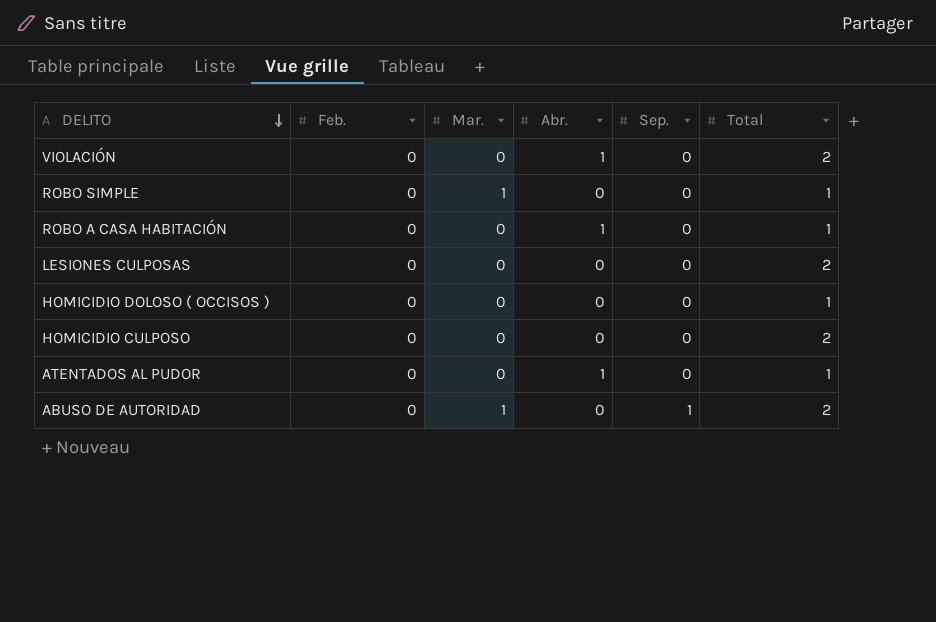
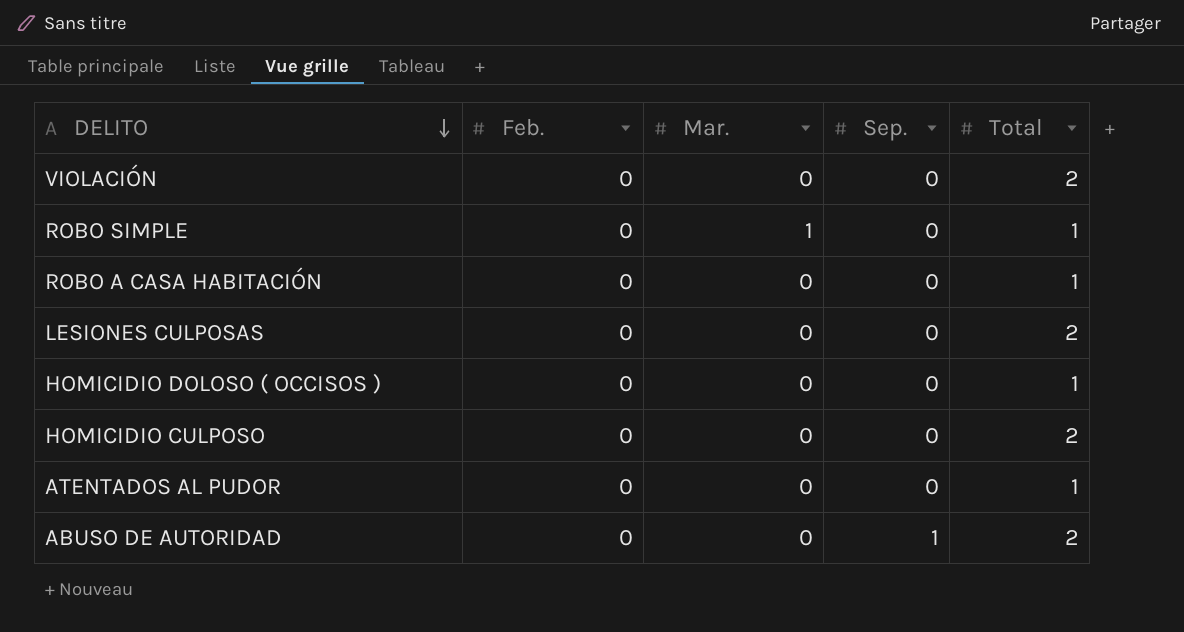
column Abr. | position: 4 -> none
ABUSO DE AUTORIDAD | Mar.: 1 -> 0

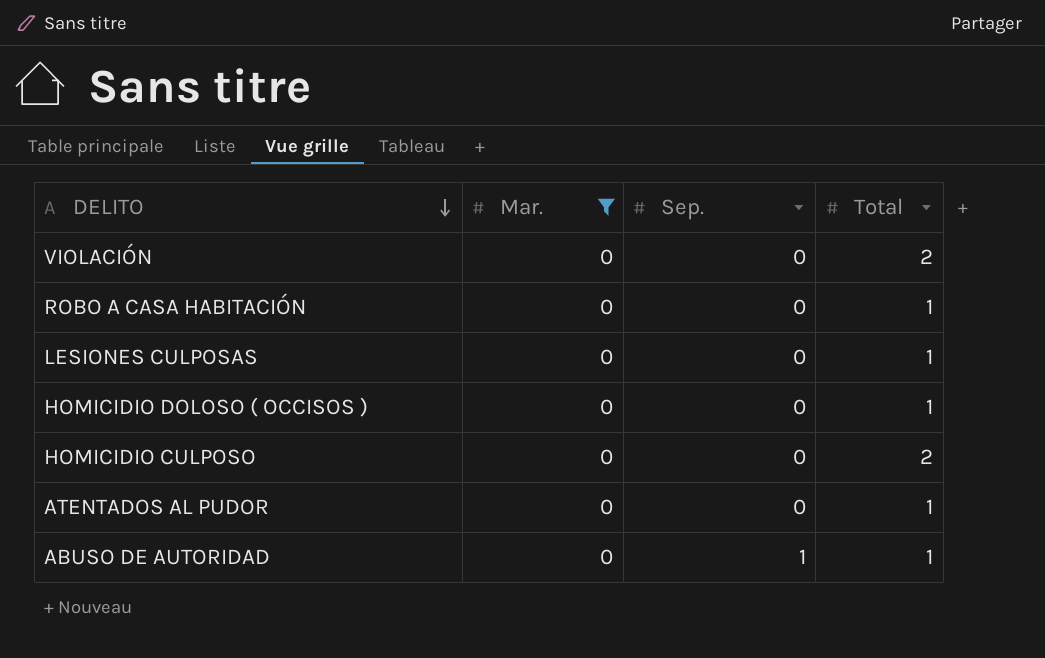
filter: none -> Mar. = 0
column Feb. | position: 2 -> none
LESIONES CULPOSAS | Total: 2 -> 1
ABUSO DE AUTORIDAD | Total: 2 -> 1

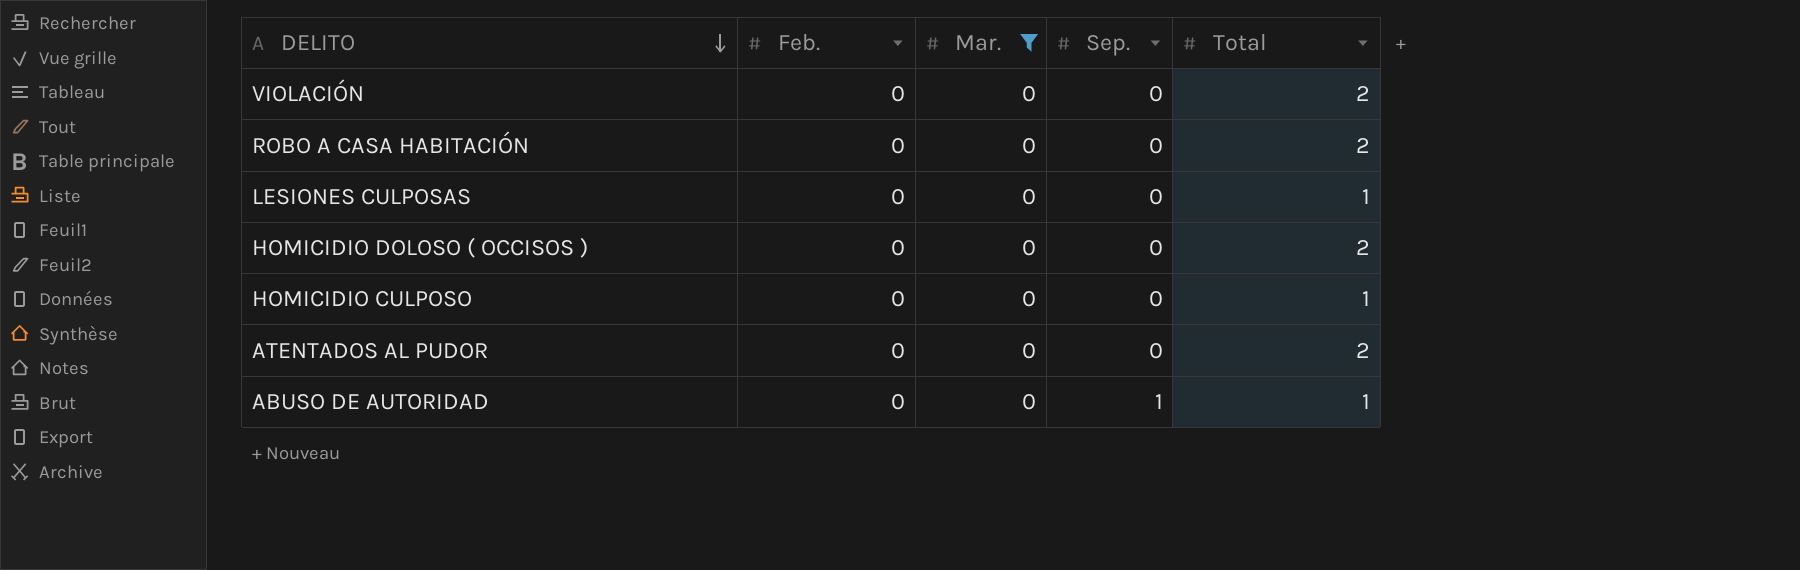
column Feb. | position: none -> 2
ROBO A CASA HABITACIÓN | Total: 1 -> 2
HOMICIDIO DOLOSO ( OCCISOS ) | Total: 1 -> 2
HOMICIDIO CULPOSO | Total: 2 -> 1
ATENTADOS AL PUDOR | Total: 1 -> 2

